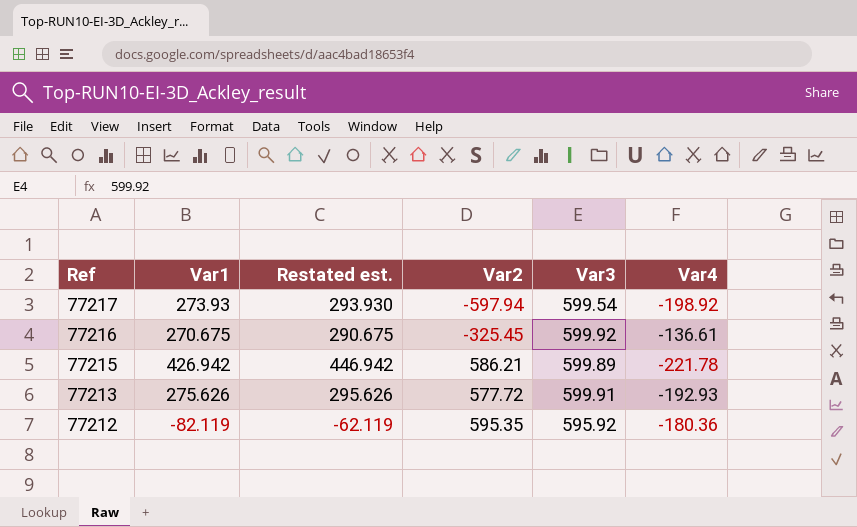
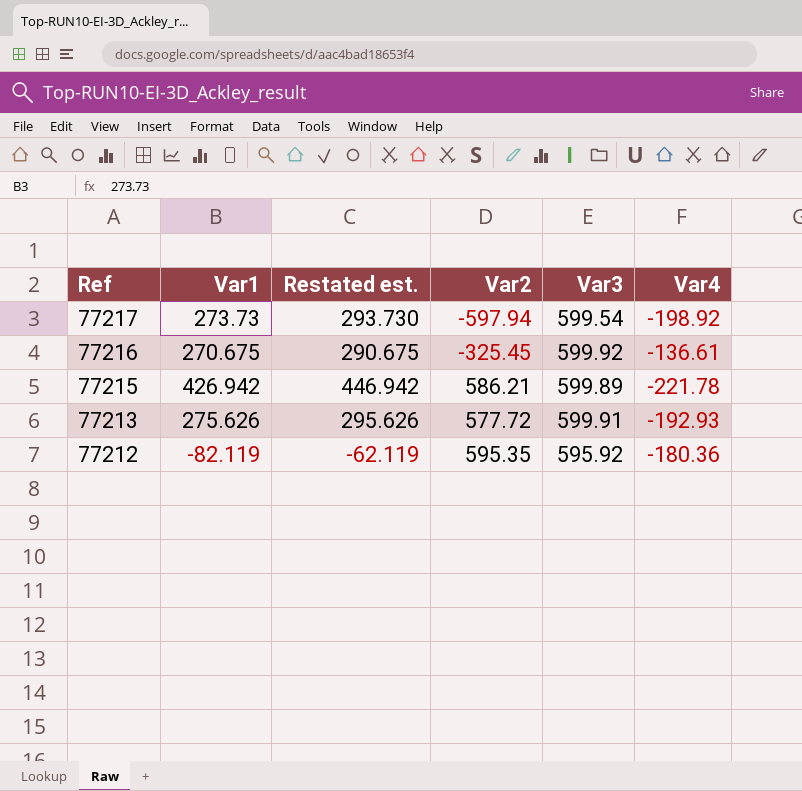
77217 | Var1: 273.93 -> 273.73
77217 | Restated est.: 293.930 -> 293.730

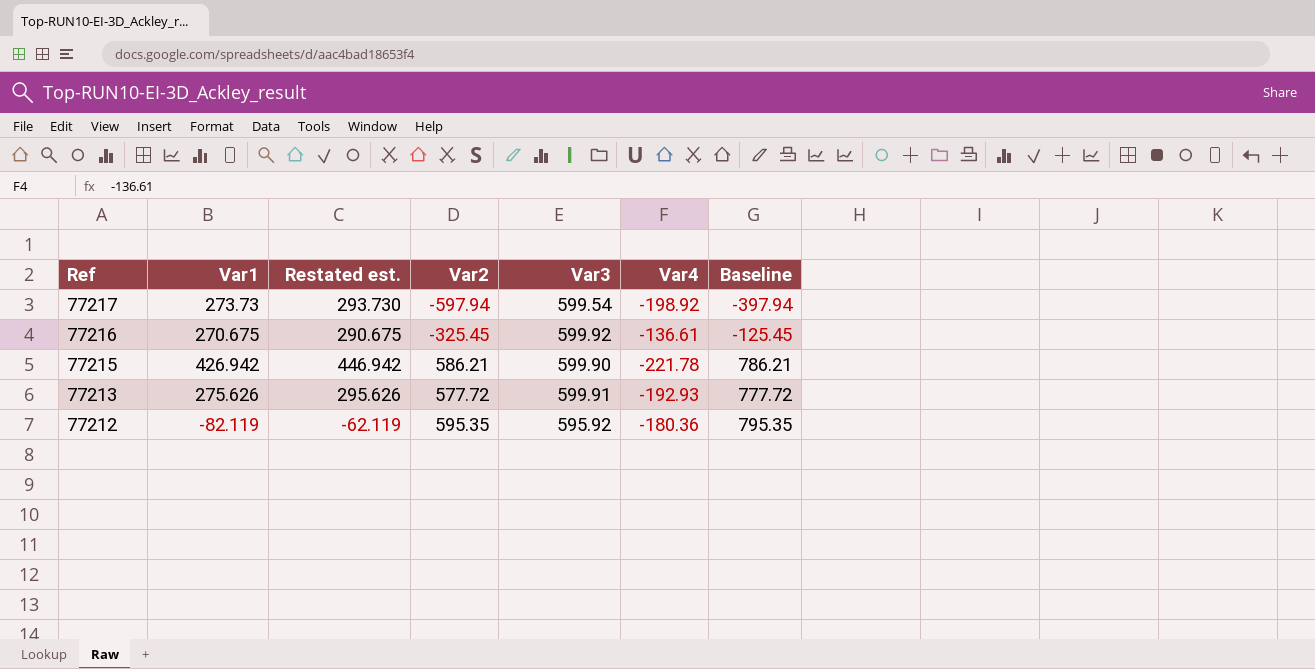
column Baseline | formula: none -> [Var2] + 200
77215 | Var3: 599.89 -> 599.90

